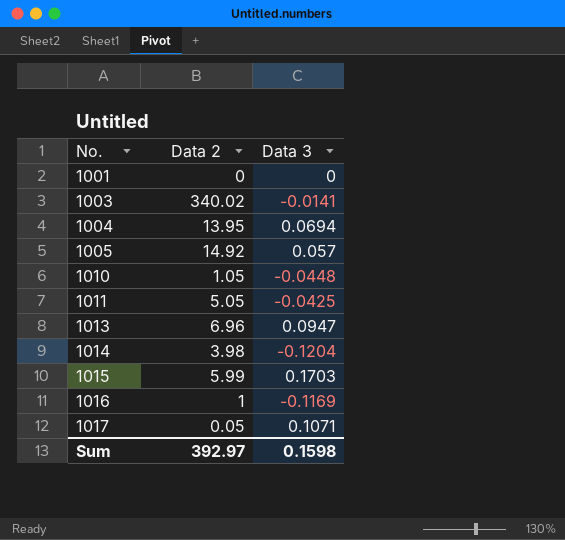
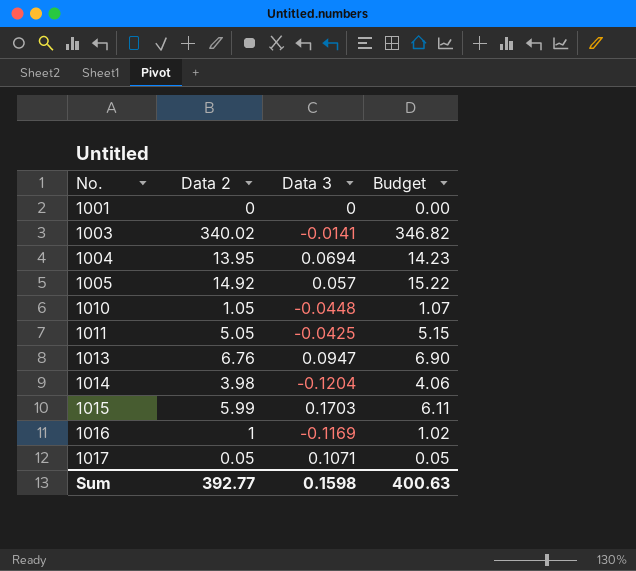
column Budget | formula: none -> [Data 2] * 1.02
1013 | Data 2: 6.96 -> 6.76
Sum | Data 2: 392.97 -> 392.77

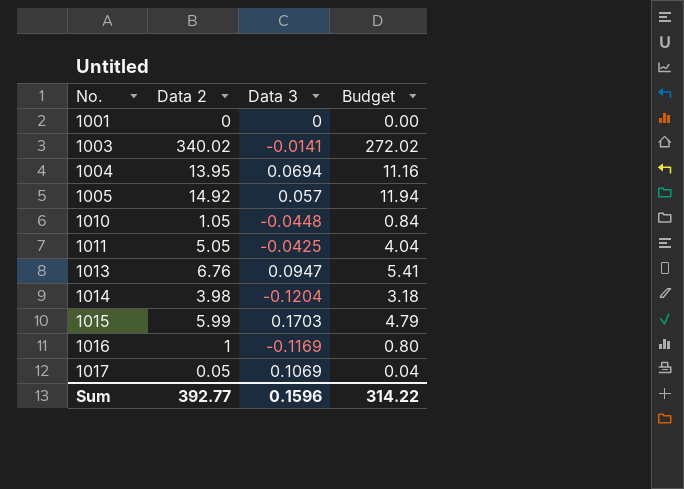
column Budget | formula: [Data 2] * 1.02 -> [Data 2] * 0.8
1017 | Data 3: 0.1071 -> 0.1069
Sum | Data 3: 0.1598 -> 0.1596
Sum | Budget: 400.63 -> 314.22

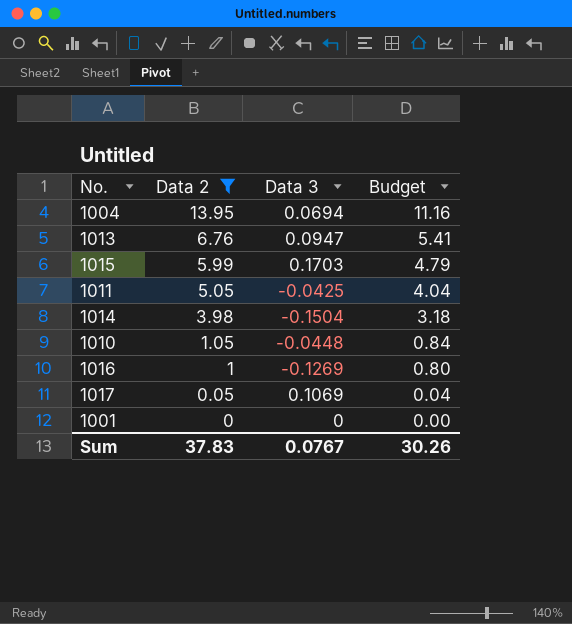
filter: none -> Data 2 <= 13.95
row order: No. ascending -> Data 2 descending
1014 | Data 3: -0.1204 -> -0.1504
1016 | Data 3: -0.1169 -> -0.1269
Sum | Data 2: 392.77 -> 37.83
Sum | Data 3: 0.1596 -> 0.0767
Sum | Budget: 314.22 -> 30.26

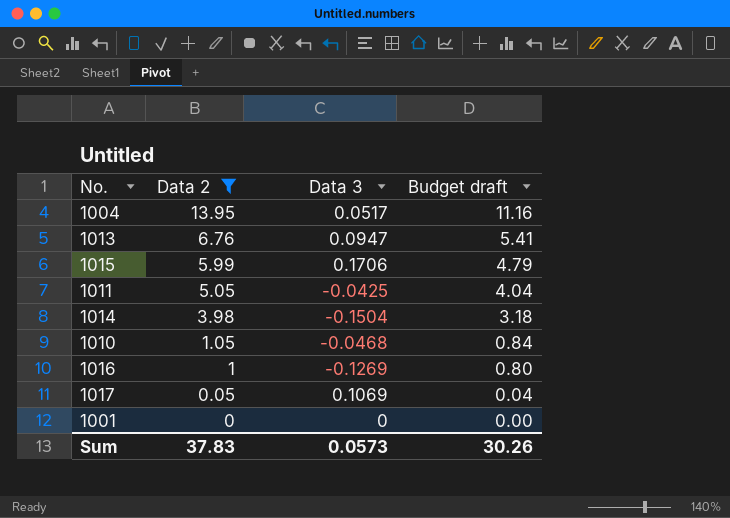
column name: Budget -> Budget draft
1004 | Data 3: 0.0694 -> 0.0517
1015 | Data 3: 0.1703 -> 0.1706
1010 | Data 3: -0.0448 -> -0.0468
Sum | Data 3: 0.0767 -> 0.0573

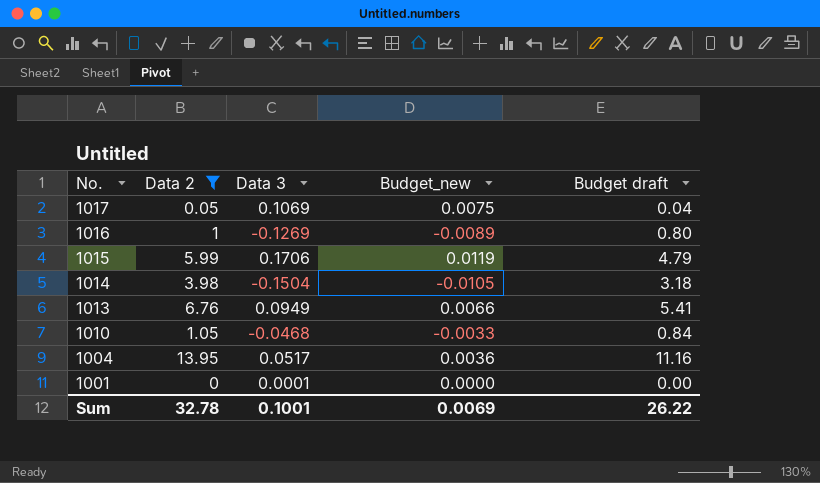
row order: Data 2 descending -> No. descending
column Budget_new | formula: none -> [Data 3] * 0.07
row 1011: 5.05 | -0.0425 | 4.04 -> none
1013 | Data 3: 0.0947 -> 0.0949
1001 | Data 3: 0 -> 0.0001
Sum | Data 2: 37.83 -> 32.78
Sum | Data 3: 0.0573 -> 0.1001
Sum | Budget draft: 30.26 -> 26.22

